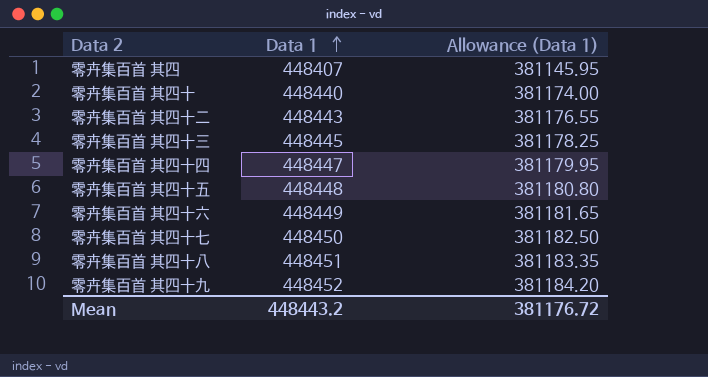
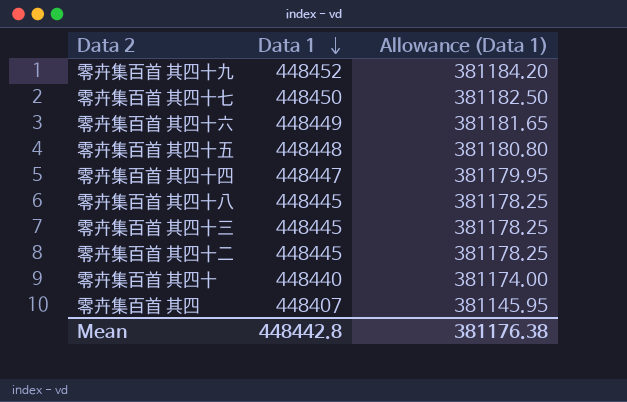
row order: Data 1 ascending -> Data 1 descending
零卉集百首 其四十八 | Data 1: 448451 -> 448445
零卉集百首 其四十八 | Allowance (Data 1): 381183.35 -> 381178.25
零卉集百首 其四十二 | Data 1: 448443 -> 448445
零卉集百首 其四十二 | Allowance (Data 1): 381176.55 -> 381178.25
Mean | Data 1: 448443.2 -> 448442.8
Mean | Allowance (Data 1): 381176.72 -> 381176.38

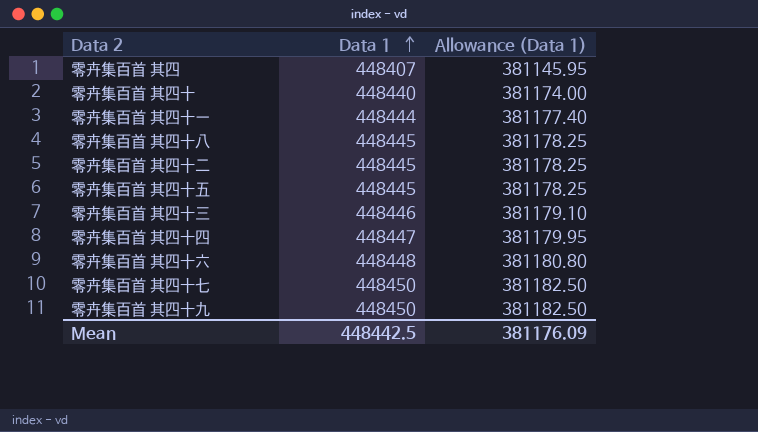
row order: Data 1 descending -> Data 1 ascending
row 零卉集百首 其四十一: none -> 448444 | 381177.40
零卉集百首 其四十五 | Data 1: 448448 -> 448445
零卉集百首 其四十五 | Allowance (Data 1): 381180.80 -> 381178.25
零卉集百首 其四十三 | Data 1: 448445 -> 448446
零卉集百首 其四十三 | Allowance (Data 1): 381178.25 -> 381179.10
零卉集百首 其四十六 | Data 1: 448449 -> 448448
零卉集百首 其四十六 | Allowance (Data 1): 381181.65 -> 381180.80
零卉集百首 其四十九 | Data 1: 448452 -> 448450
零卉集百首 其四十九 | Allowance (Data 1): 381184.20 -> 381182.50
Mean | Data 1: 448442.8 -> 448442.5
Mean | Allowance (Data 1): 381176.38 -> 381176.09

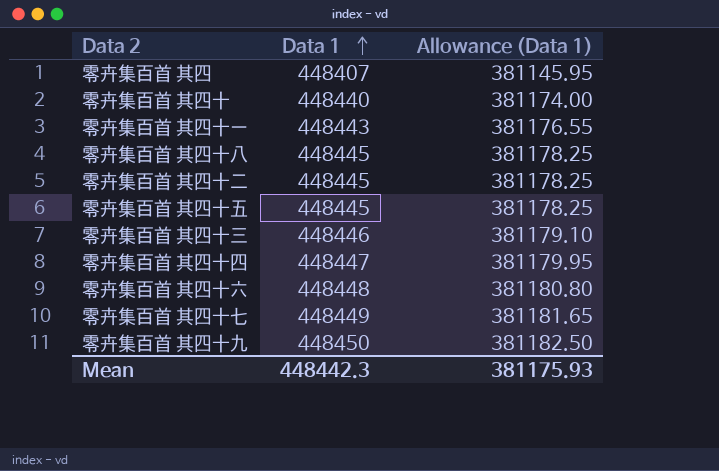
零卉集百首 其四十一 | Data 1: 448444 -> 448443
零卉集百首 其四十一 | Allowance (Data 1): 381177.40 -> 381176.55
零卉集百首 其四十七 | Data 1: 448450 -> 448449
零卉集百首 其四十七 | Allowance (Data 1): 381182.50 -> 381181.65
Mean | Data 1: 448442.5 -> 448442.3
Mean | Allowance (Data 1): 381176.09 -> 381175.93

